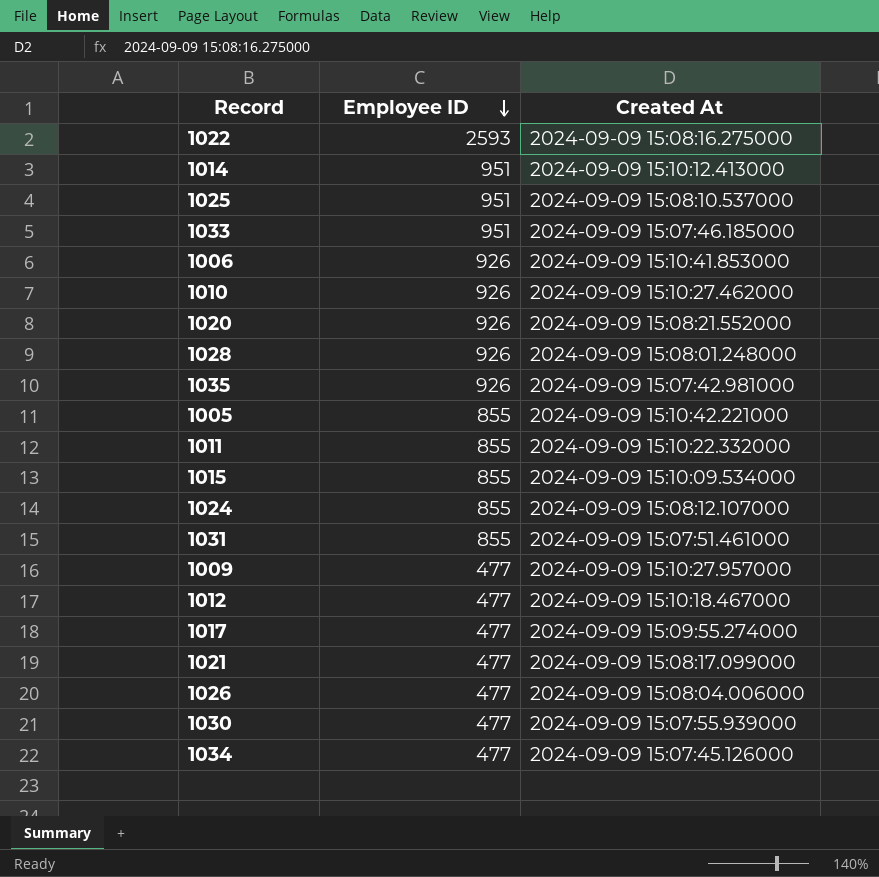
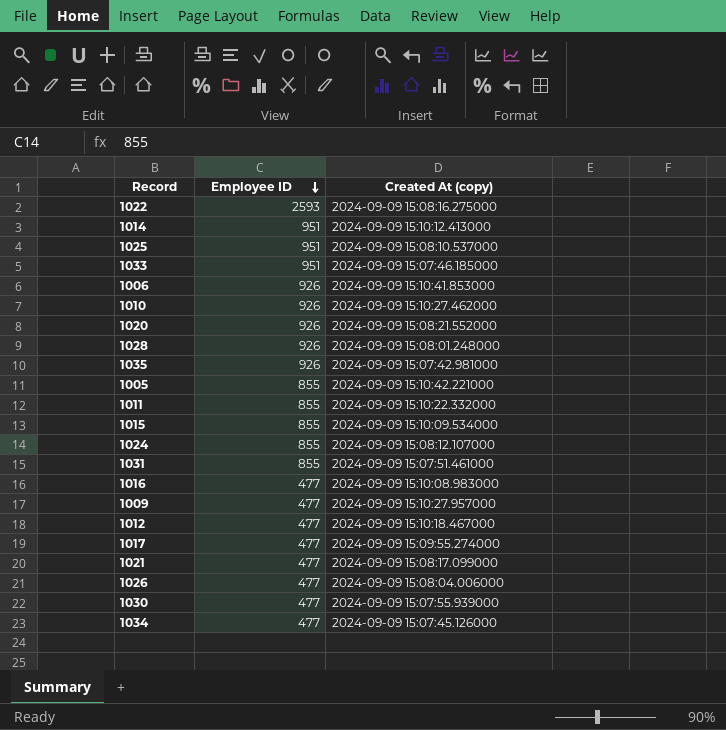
column name: Created At -> Created At (copy)
row 1016: none -> 477 | 2024-09-09 15:10:08.983000

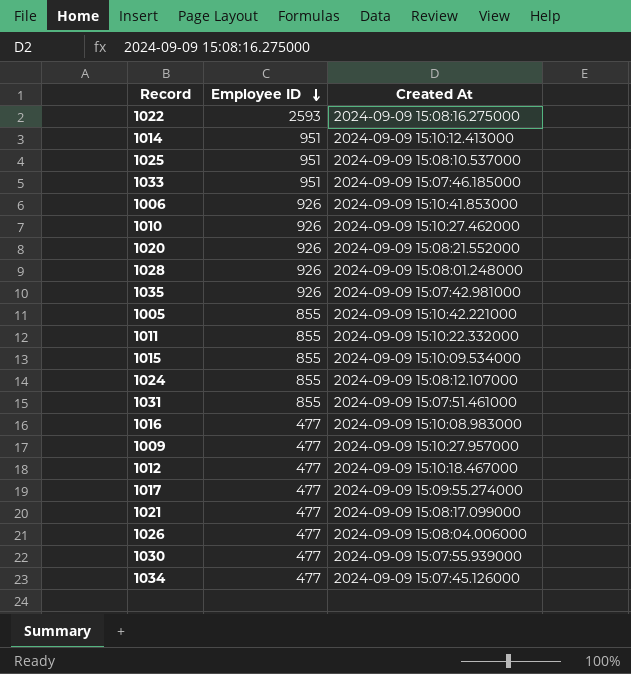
column name: Created At (copy) -> Created At

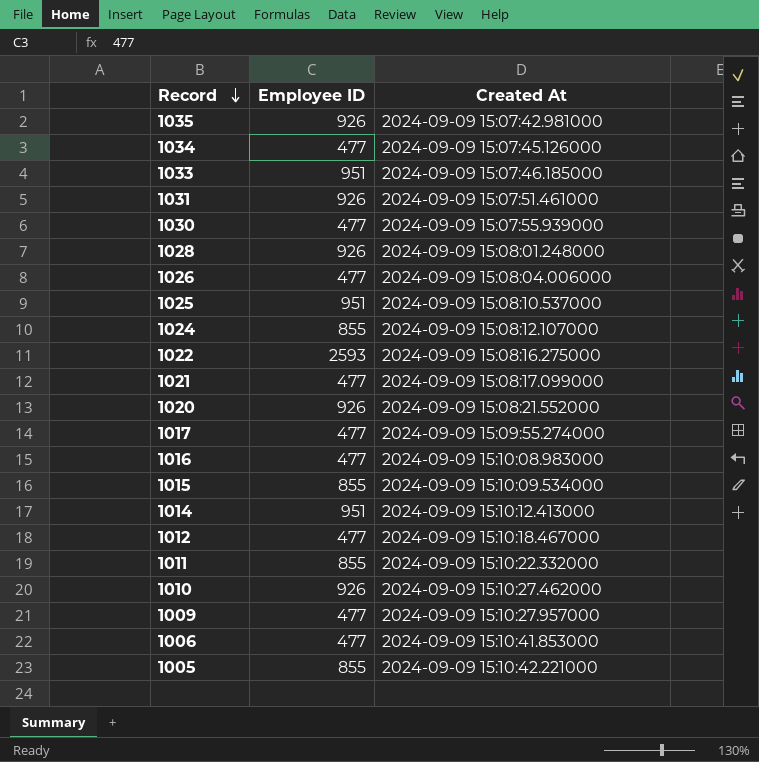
row order: Employee ID descending -> Record descending
1031 | Employee ID: 855 -> 926
1006 | Employee ID: 926 -> 477

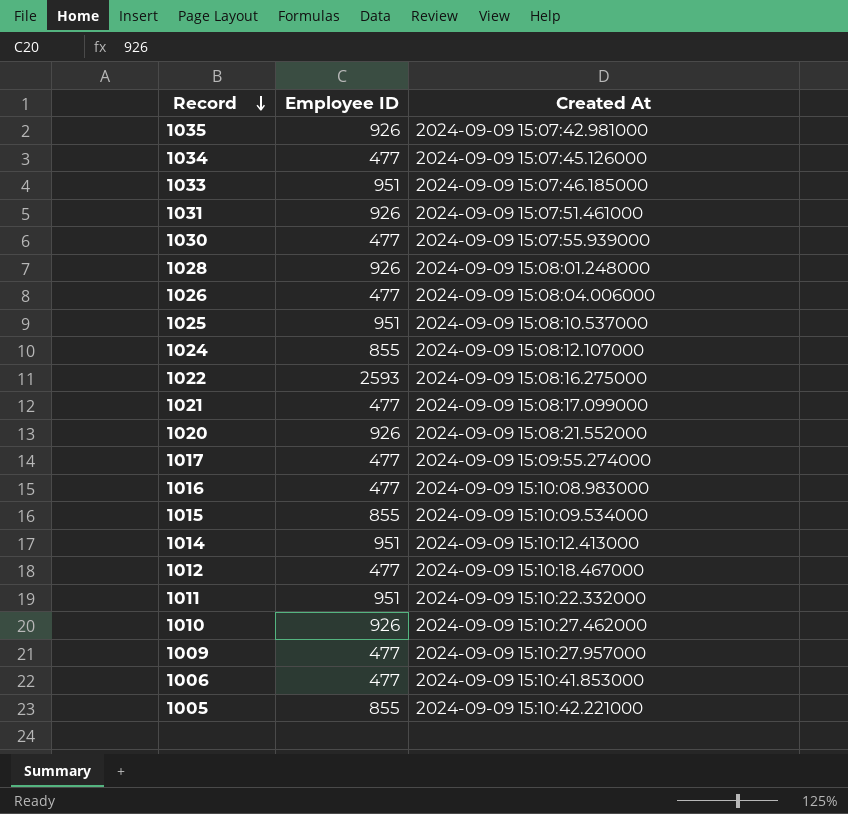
1011 | Employee ID: 855 -> 951

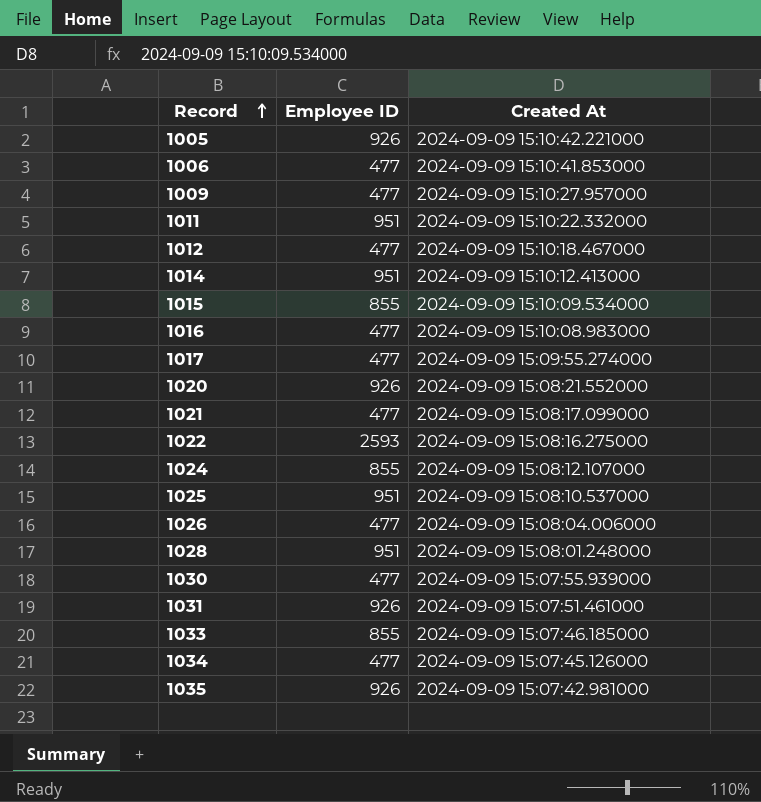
row order: Record descending -> Record ascending
row 1010: 926 | 2024-09-09 15:10:27.462000 -> none
1005 | Employee ID: 855 -> 926
1028 | Employee ID: 926 -> 951
1033 | Employee ID: 951 -> 855

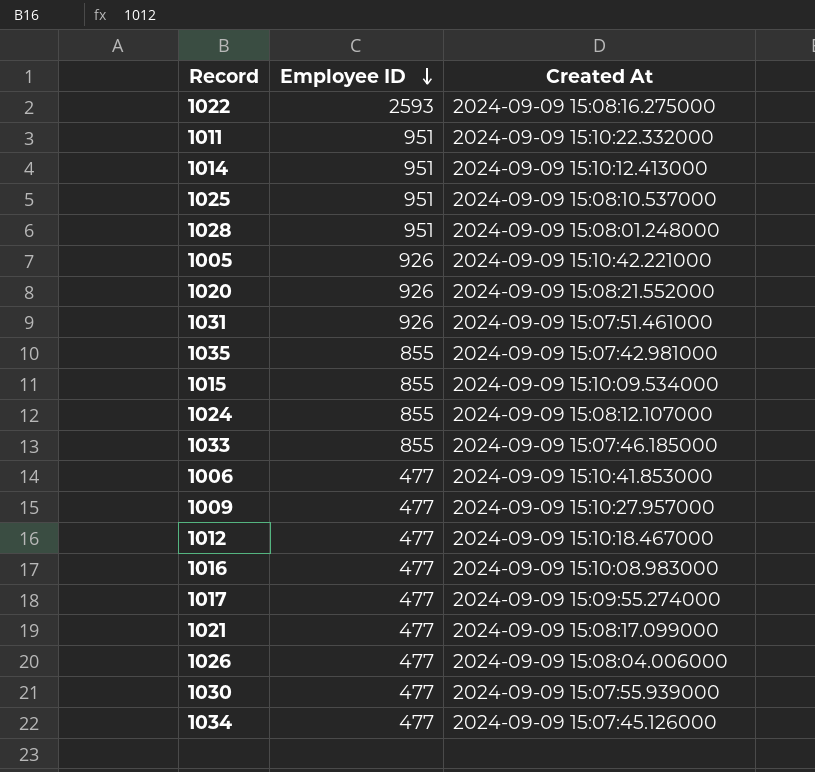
row order: Record ascending -> Employee ID descending
1035 | Employee ID: 926 -> 855

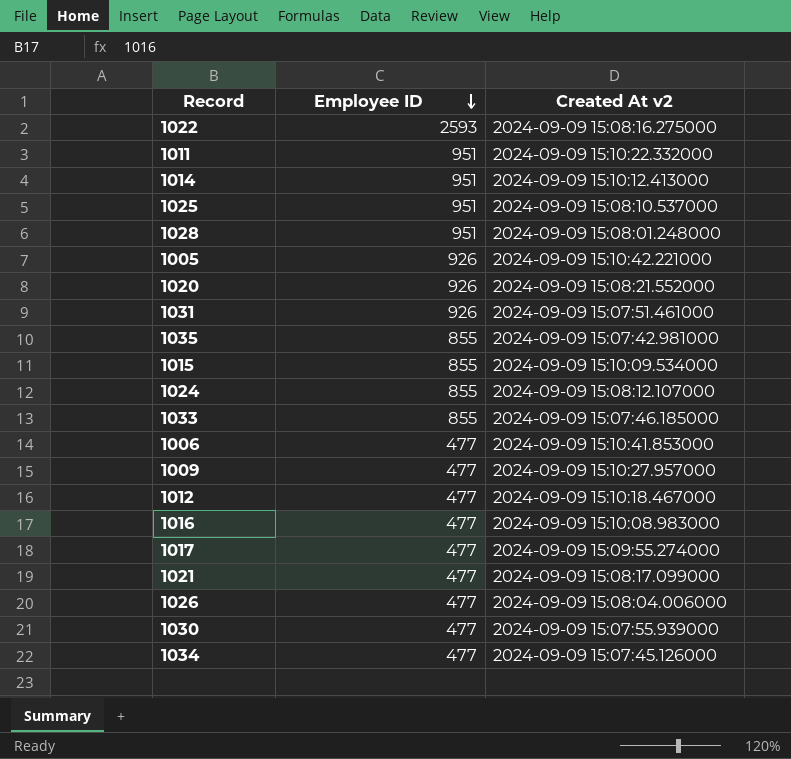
column name: Created At -> Created At v2

